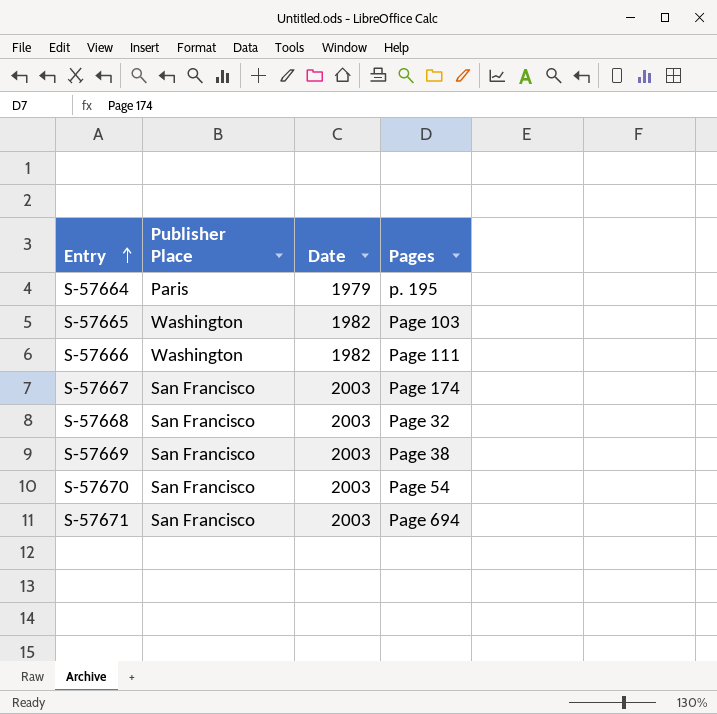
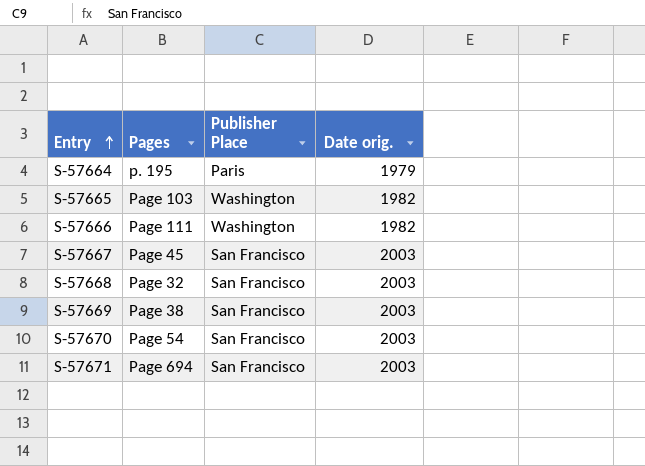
column Pages | position: 4 -> 2
column name: Date -> Date orig.
S-57667 | Pages: Page 174 -> Page 45

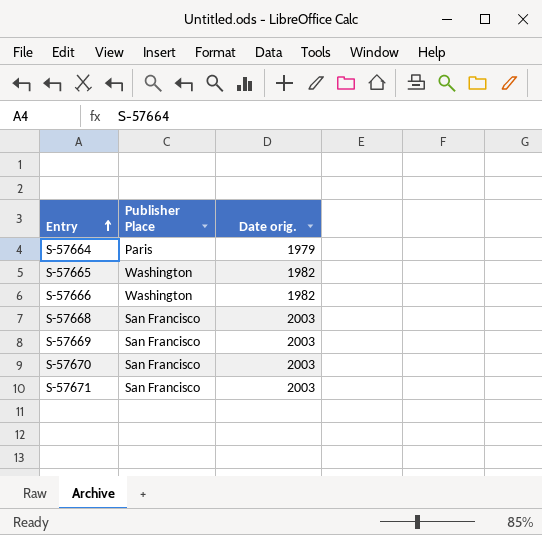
column Pages | position: 2 -> none
row S-57667: Page 45 | San Francisco | 2003 -> none

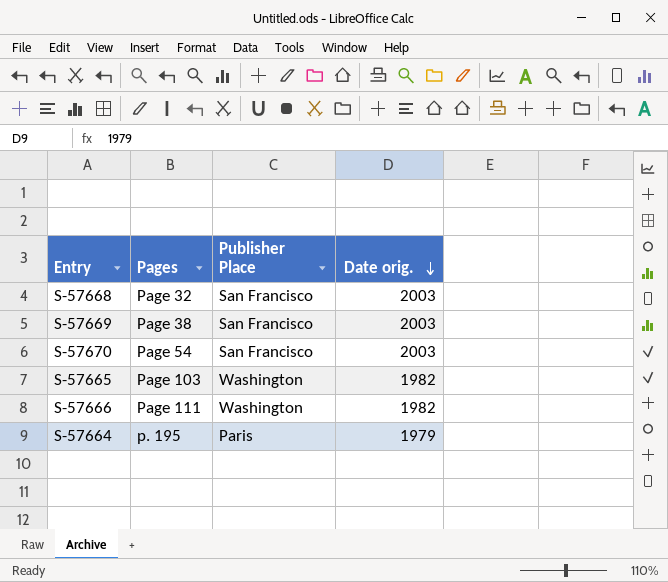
row order: Entry ascending -> Date orig. descending
column Pages | position: none -> 2
row S-57671: San Francisco | 2003 -> none

